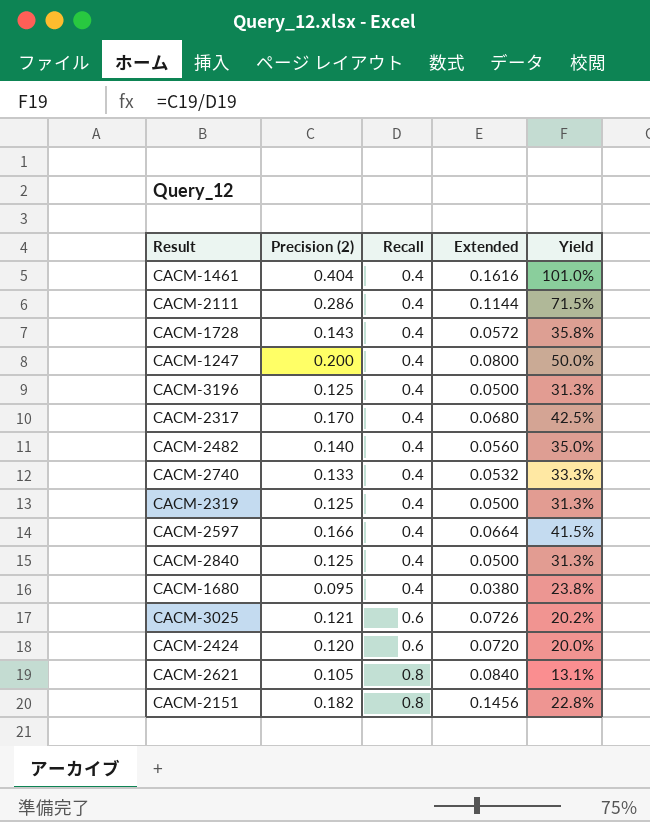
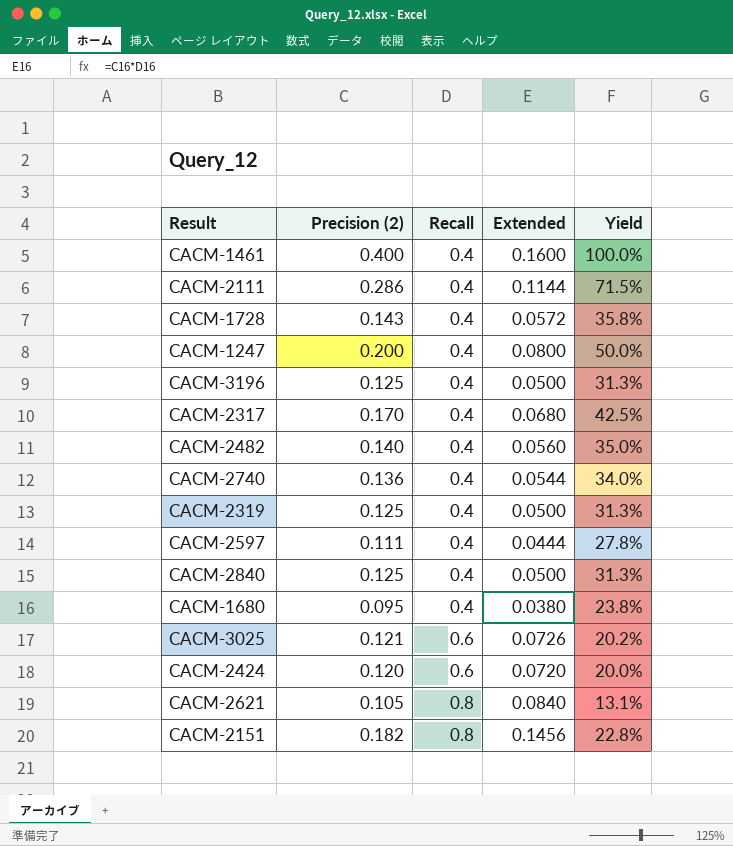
CACM-1461 | Precision (2): 0.404 -> 0.400
CACM-1461 | Extended: 0.1616 -> 0.1600
CACM-1461 | Yield: 101.0% -> 100.0%
CACM-2740 | Precision (2): 0.133 -> 0.136
CACM-2740 | Extended: 0.0532 -> 0.0544
CACM-2740 | Yield: 33.3% -> 34.0%
CACM-2597 | Precision (2): 0.166 -> 0.111
CACM-2597 | Extended: 0.0664 -> 0.0444
CACM-2597 | Yield: 41.5% -> 27.8%

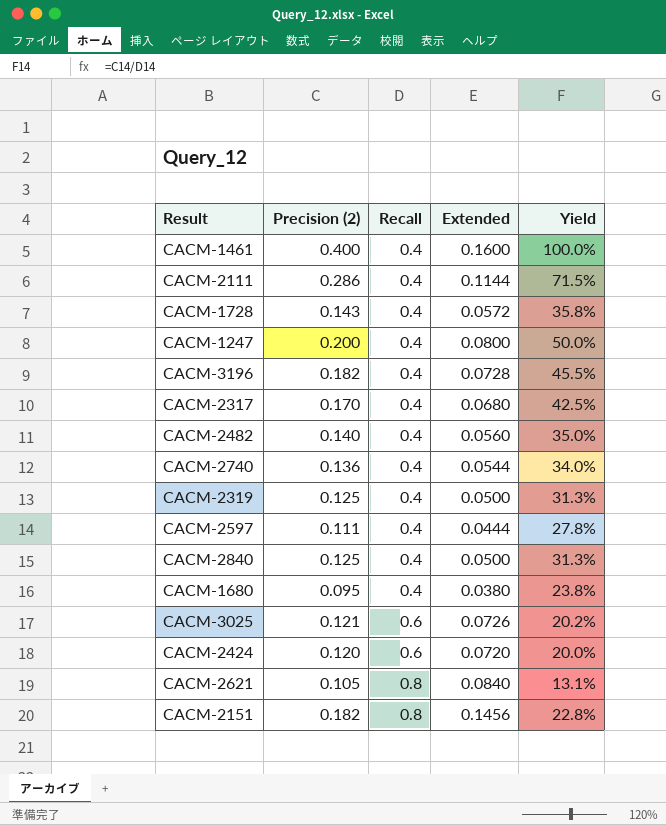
CACM-3196 | Precision (2): 0.125 -> 0.182
CACM-3196 | Extended: 0.0500 -> 0.0728
CACM-3196 | Yield: 31.3% -> 45.5%

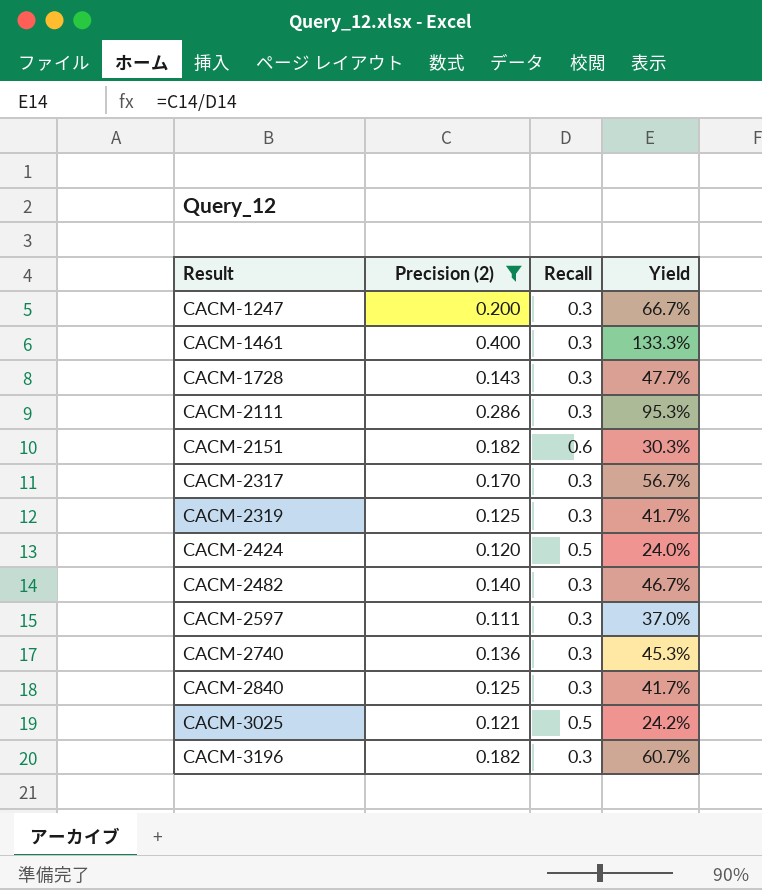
filter: none -> Precision (2) >= 0.111
row order: Recall ascending -> Result ascending
column Extended | formula: [Precision (2)] * [Recall] -> none
CACM-1247 | Recall: 0.4 -> 0.3
CACM-1247 | Yield: 50.0% -> 66.7%
CACM-1461 | Recall: 0.4 -> 0.3
CACM-1461 | Yield: 100.0% -> 133.3%
CACM-1728 | Recall: 0.4 -> 0.3
CACM-1728 | Yield: 35.8% -> 47.7%
CACM-2111 | Recall: 0.4 -> 0.3
CACM-2111 | Yield: 71.5% -> 95.3%
CACM-2151 | Recall: 0.8 -> 0.6
CACM-2151 | Yield: 22.8% -> 30.3%
CACM-2317 | Recall: 0.4 -> 0.3
CACM-2317 | Yield: 42.5% -> 56.7%
CACM-2319 | Recall: 0.4 -> 0.3
CACM-2319 | Yield: 31.3% -> 41.7%
CACM-2424 | Recall: 0.6 -> 0.5
CACM-2424 | Yield: 20.0% -> 24.0%
CACM-2482 | Recall: 0.4 -> 0.3
CACM-2482 | Yield: 35.0% -> 46.7%
CACM-2597 | Recall: 0.4 -> 0.3
CACM-2597 | Yield: 27.8% -> 37.0%
CACM-2740 | Recall: 0.4 -> 0.3
CACM-2740 | Yield: 34.0% -> 45.3%
CACM-2840 | Recall: 0.4 -> 0.3
CACM-2840 | Yield: 31.3% -> 41.7%
CACM-3025 | Recall: 0.6 -> 0.5
CACM-3025 | Yield: 20.2% -> 24.2%
CACM-3196 | Recall: 0.4 -> 0.3
CACM-3196 | Yield: 45.5% -> 60.7%

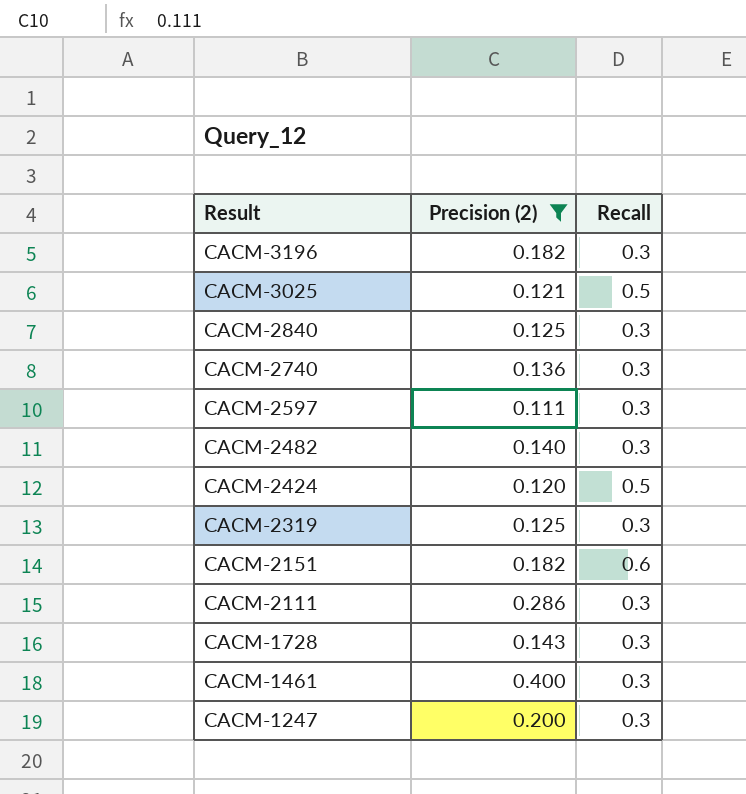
row order: Result ascending -> Result descending
column Yield | formula: [Precision (2)] / [Recall] -> none
row CACM-2317: 0.170 | 0.3 | 56.7% -> none

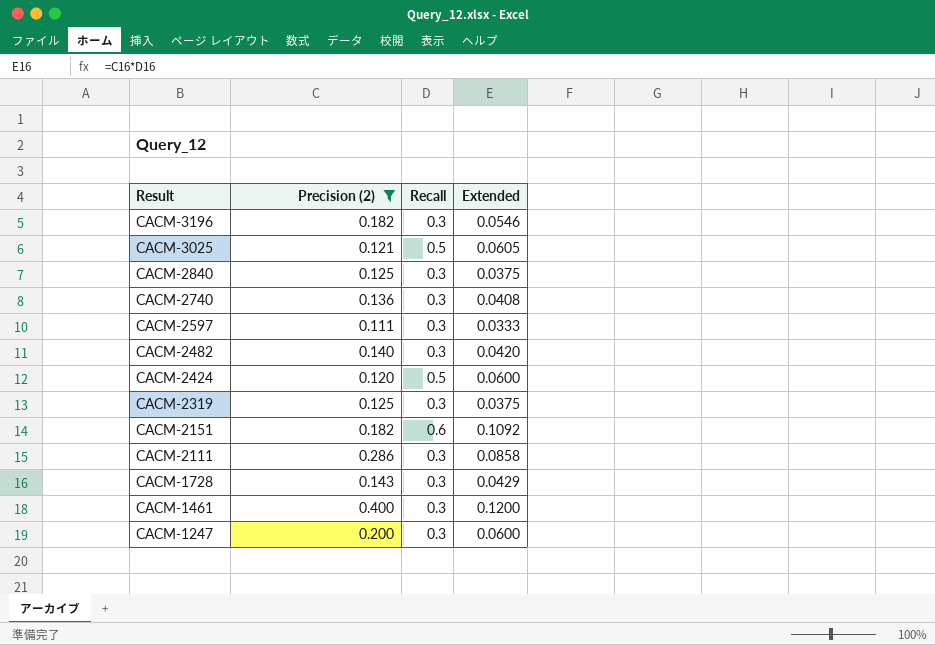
column Extended | formula: none -> [Precision (2)] * [Recall]

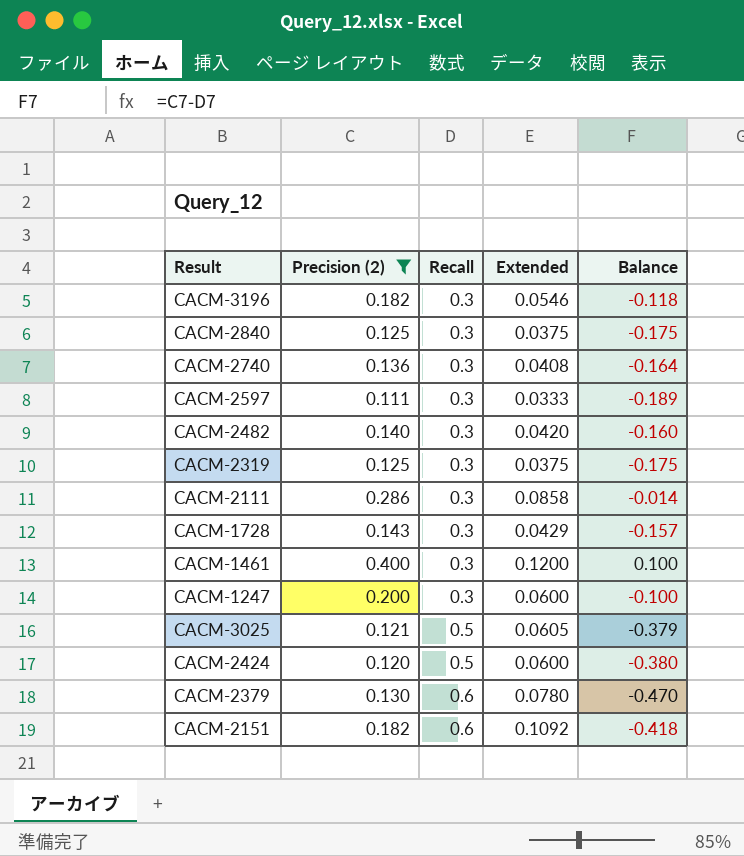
row order: Result descending -> Recall ascending
column Balance | formula: none -> [Precision (2)] - [Recall]
row CACM-2379: none -> 0.130 | 0.6 | 0.0780 | -0.470

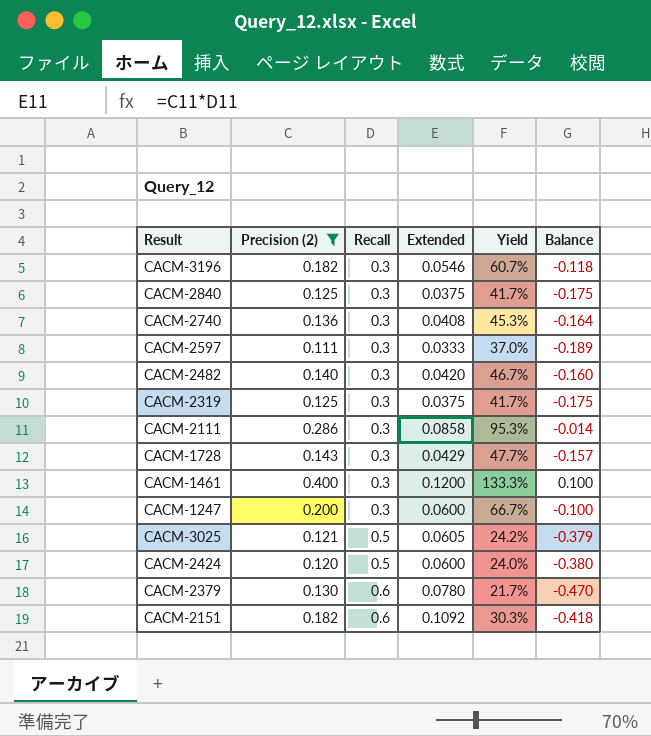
column Yield | formula: none -> [Precision (2)] / [Recall]

